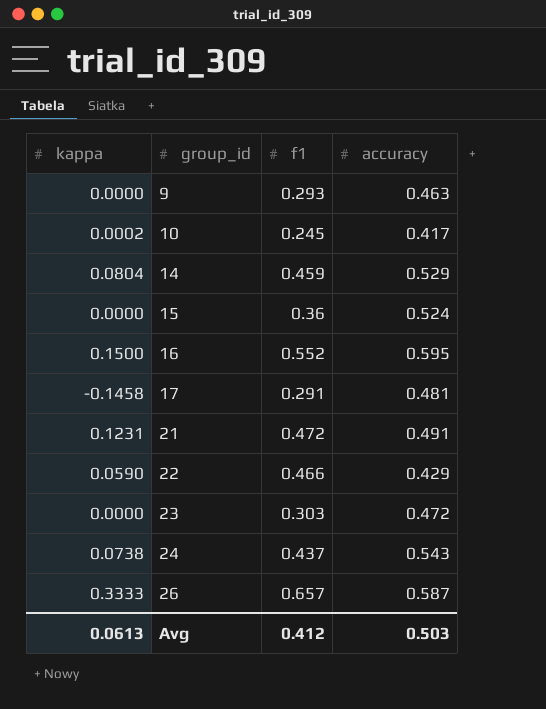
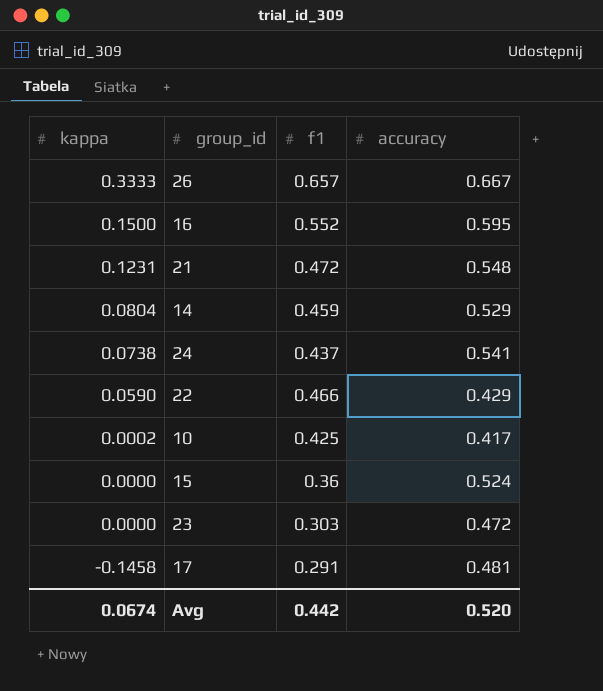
row order: group_id ascending -> kappa descending
row 9: 0.0000 | 0.293 | 0.463 -> none
26 | accuracy: 0.587 -> 0.667
21 | accuracy: 0.491 -> 0.548
24 | accuracy: 0.543 -> 0.541
10 | f1: 0.245 -> 0.425
Avg | kappa: 0.0613 -> 0.0674
Avg | f1: 0.412 -> 0.442
Avg | accuracy: 0.503 -> 0.520

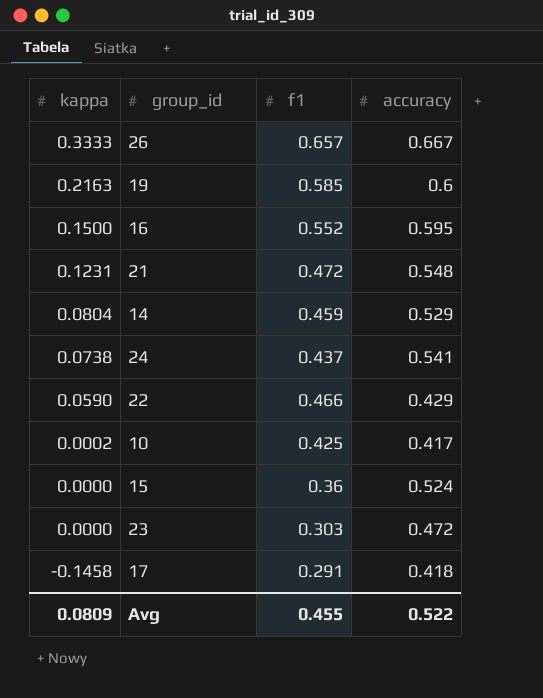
row 19: none -> 0.2163 | 0.585 | 0.6
17 | accuracy: 0.481 -> 0.418
Avg | kappa: 0.0674 -> 0.0809
Avg | f1: 0.442 -> 0.455
Avg | accuracy: 0.520 -> 0.522

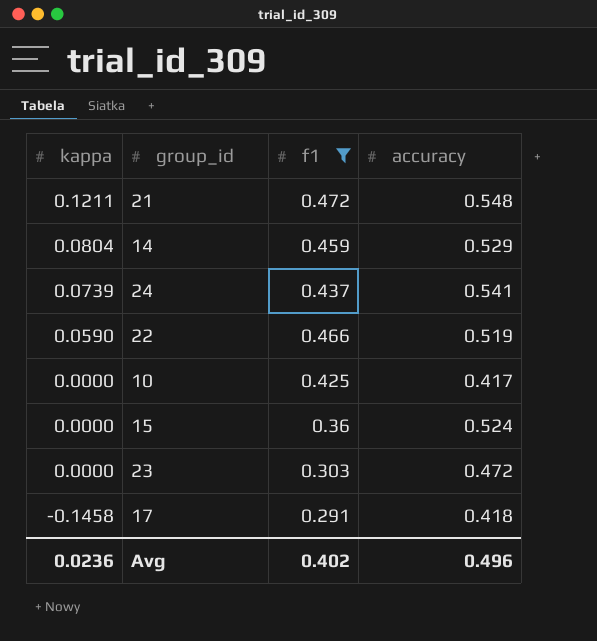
filter: none -> f1 <= 0.472
21 | kappa: 0.1231 -> 0.1211
24 | kappa: 0.0738 -> 0.0739
22 | accuracy: 0.429 -> 0.519
10 | kappa: 0.0002 -> 0.0000
Avg | kappa: 0.0809 -> 0.0236
Avg | f1: 0.455 -> 0.402
Avg | accuracy: 0.522 -> 0.496

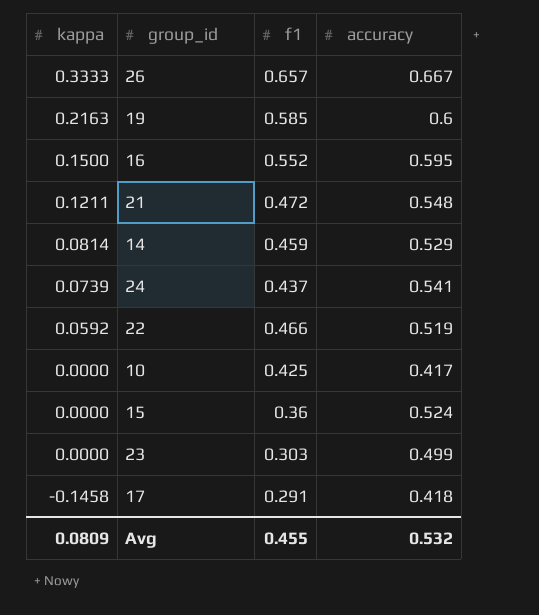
filter: f1 <= 0.472 -> none
14 | kappa: 0.0804 -> 0.0814
22 | kappa: 0.0590 -> 0.0592
23 | accuracy: 0.472 -> 0.499
Avg | kappa: 0.0236 -> 0.0809
Avg | f1: 0.402 -> 0.455
Avg | accuracy: 0.496 -> 0.532

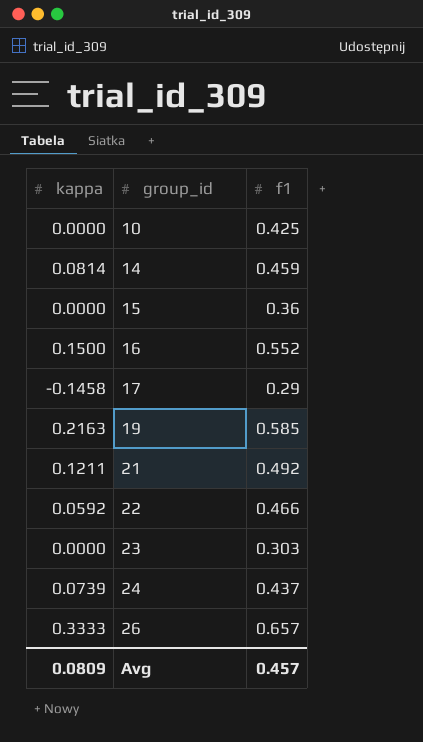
row order: kappa descending -> group_id ascending
column accuracy | position: 4 -> none
17 | f1: 0.291 -> 0.29
21 | f1: 0.472 -> 0.492
Avg | f1: 0.455 -> 0.457

